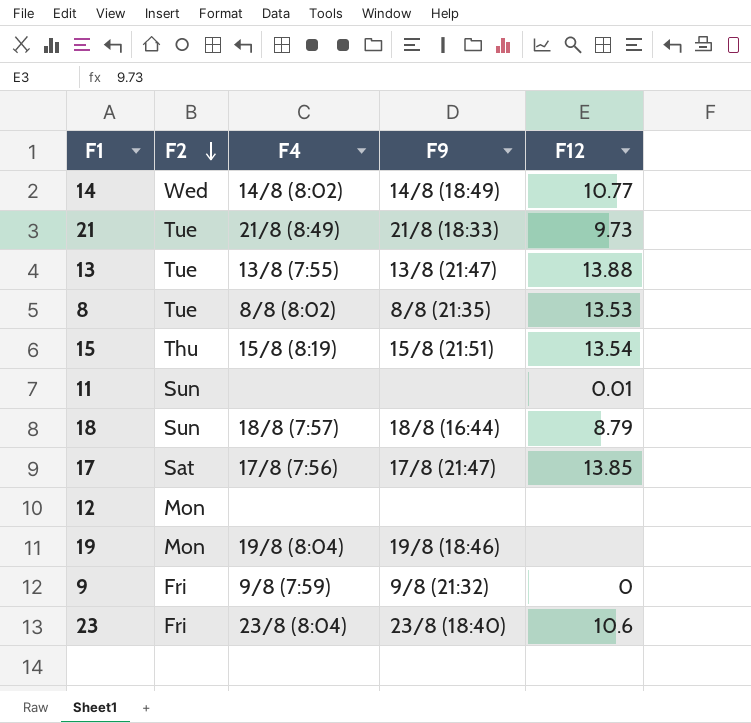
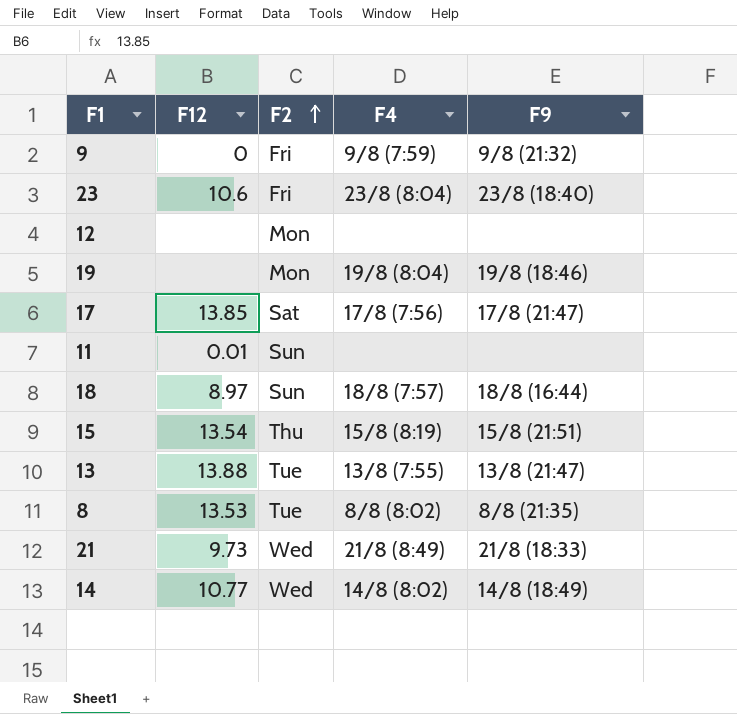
row order: F2 descending -> F2 ascending
column F12 | position: 5 -> 2
18 | F12: 8.79 -> 8.97
21 | F2: Tue -> Wed

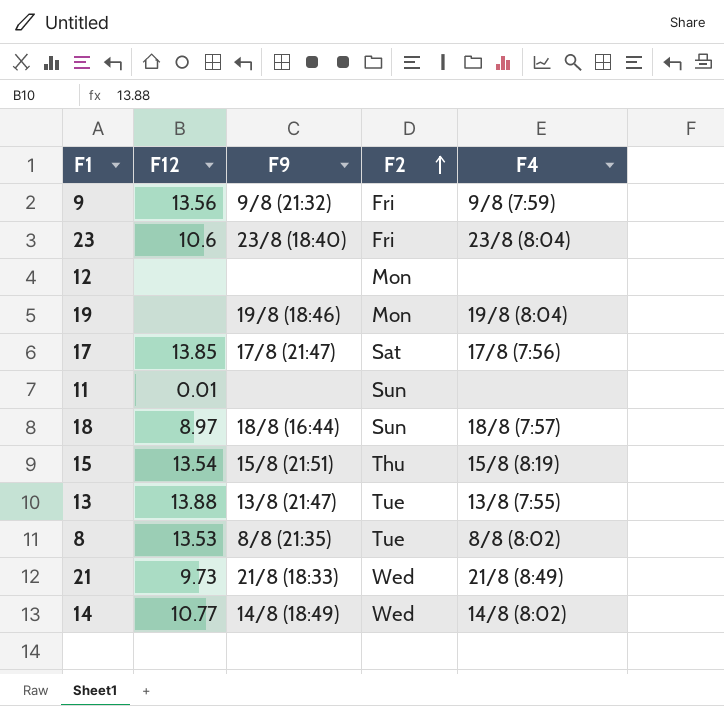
column F9 | position: 5 -> 3
9 | F12: 0 -> 13.56

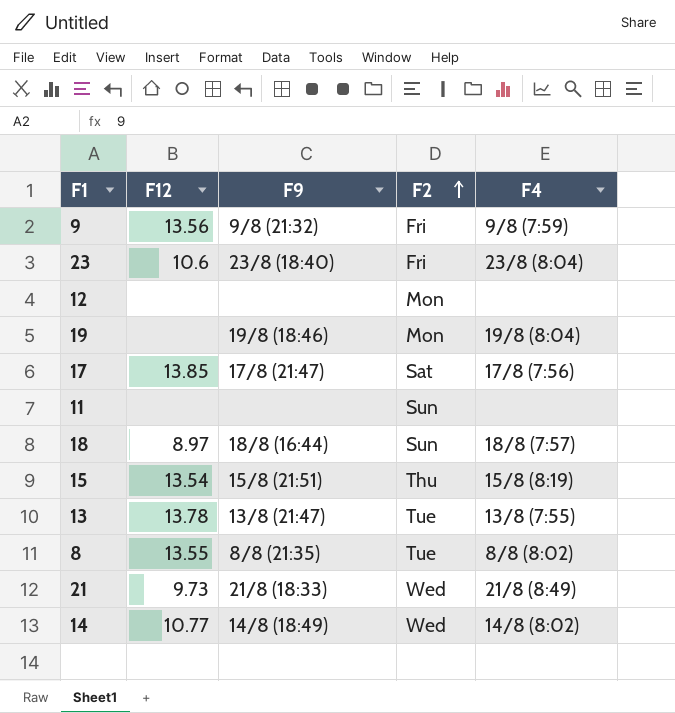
11 | F12: 0.01 -> none
13 | F12: 13.88 -> 13.78
8 | F12: 13.53 -> 13.55

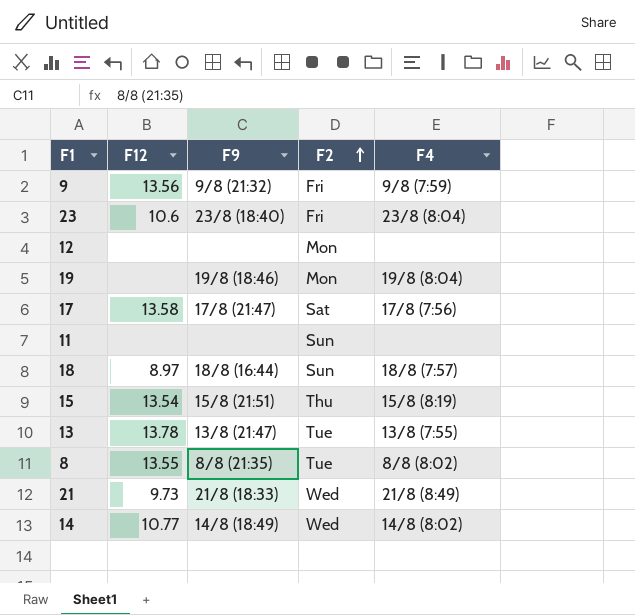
17 | F12: 13.85 -> 13.58

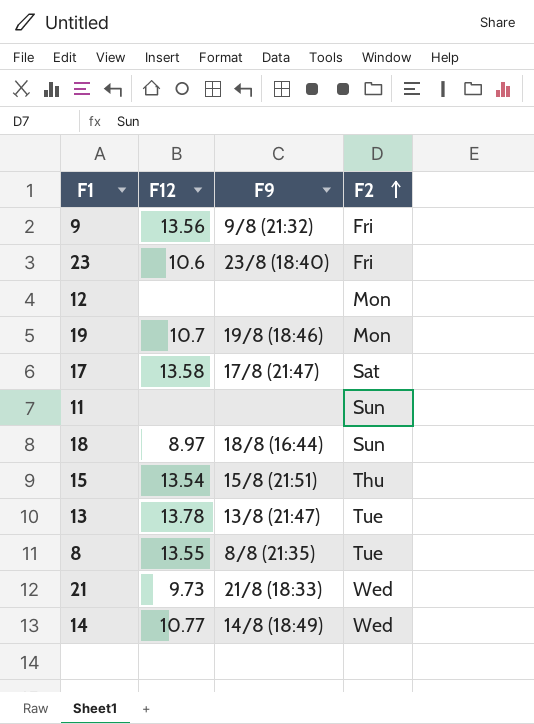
column F4 | position: 5 -> none
19 | F12: none -> 10.7

